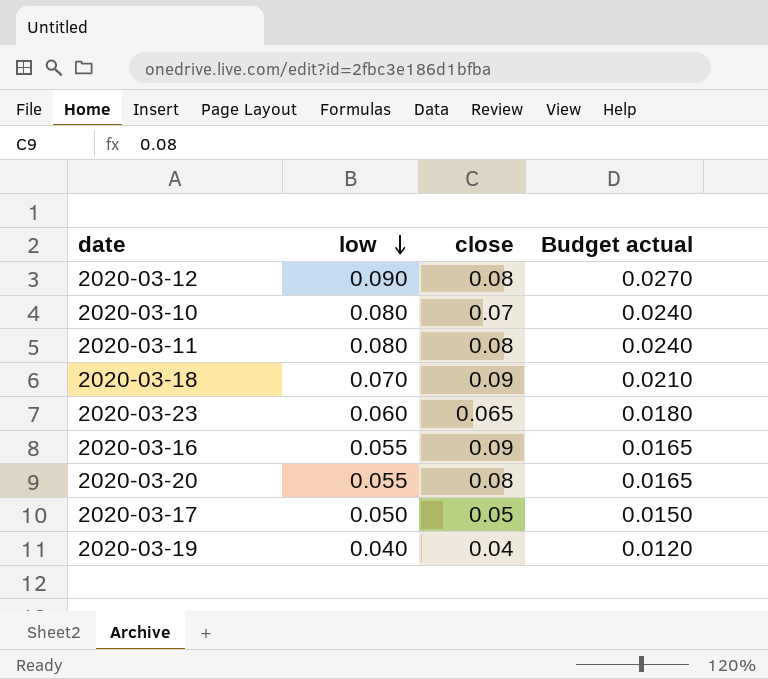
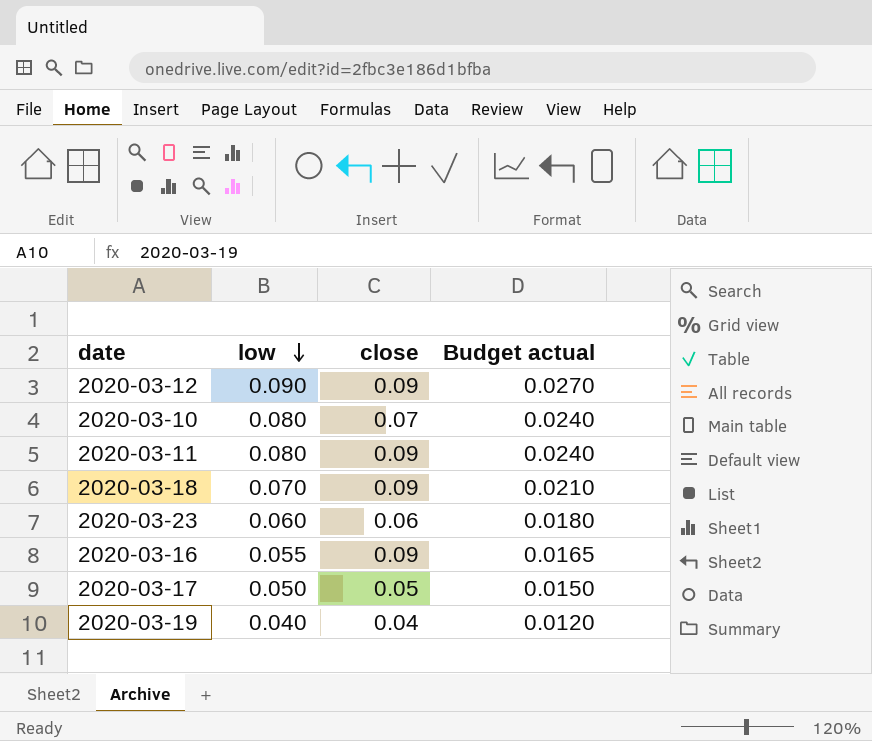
row 2020-03-20: 0.055 | 0.08 | 0.0165 -> none
2020-03-12 | close: 0.08 -> 0.09
2020-03-11 | close: 0.08 -> 0.09
2020-03-23 | close: 0.065 -> 0.06

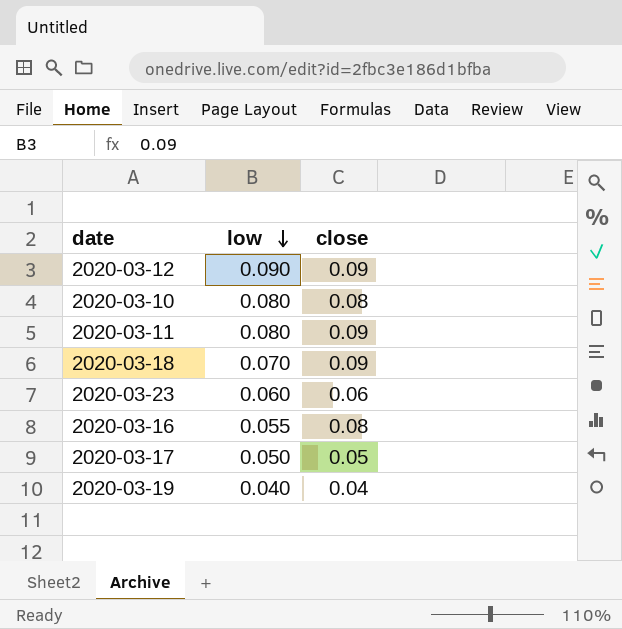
column Budget actual | formula: [low] * 0.3 -> none
2020-03-10 | close: 0.07 -> 0.08
2020-03-16 | close: 0.09 -> 0.08

